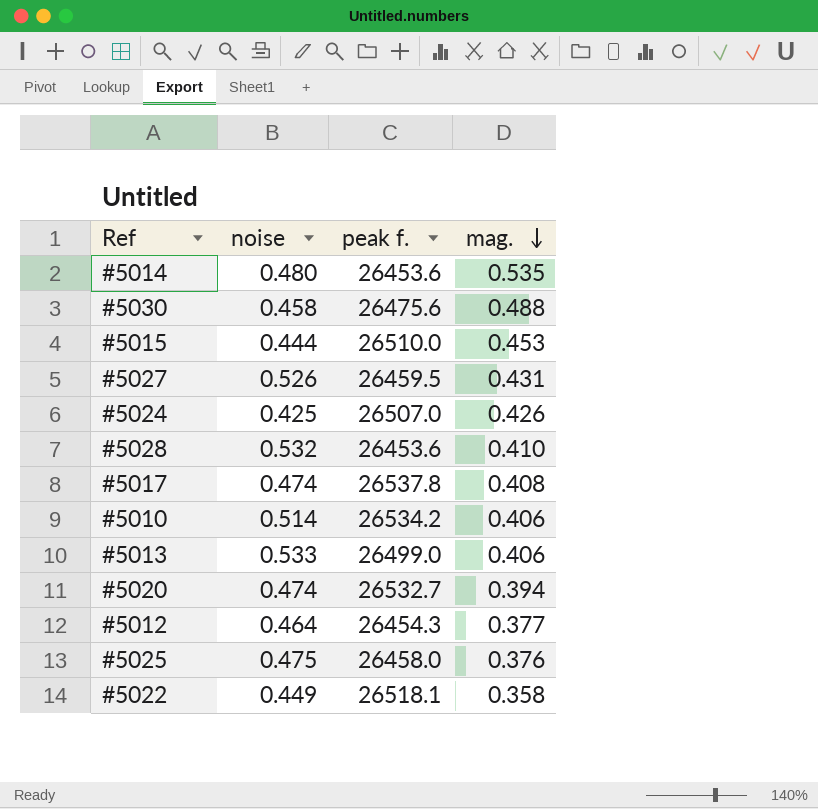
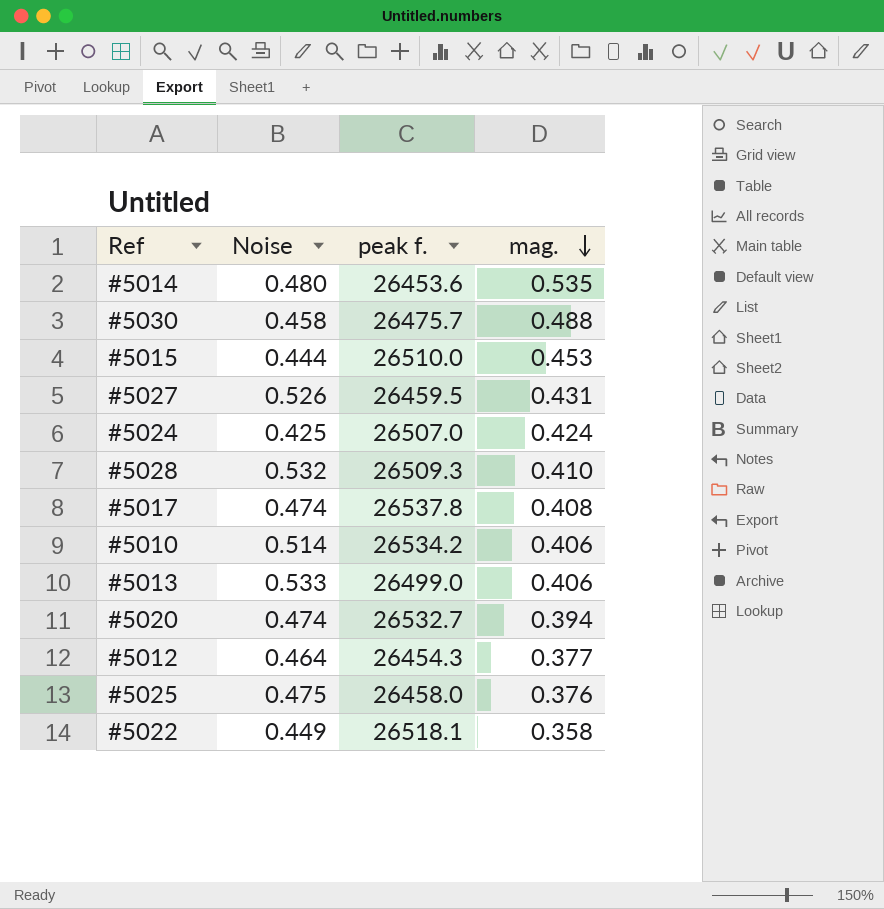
column name: noise -> Noise
#5030 | peak f.: 26475.6 -> 26475.7
#5024 | mag.: 0.426 -> 0.424
#5028 | peak f.: 26453.6 -> 26509.3

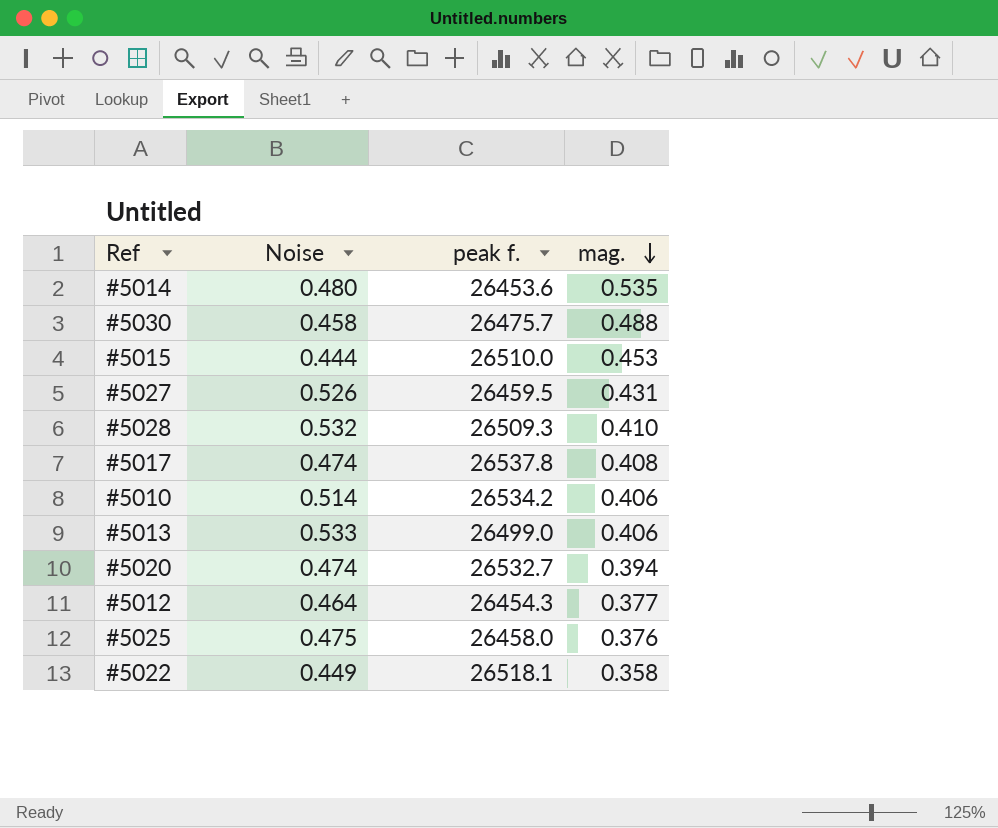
row #5024: 0.425 | 26507.0 | 0.424 -> none

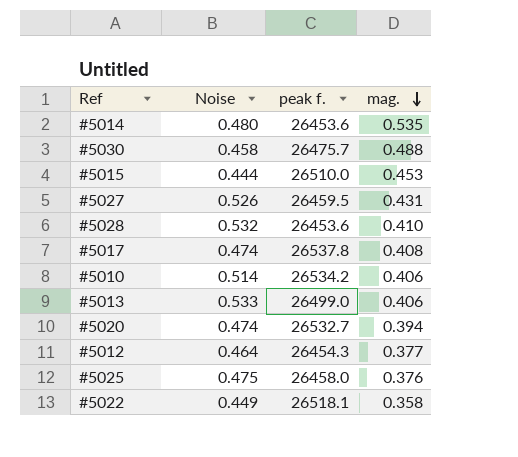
#5028 | peak f.: 26509.3 -> 26453.6

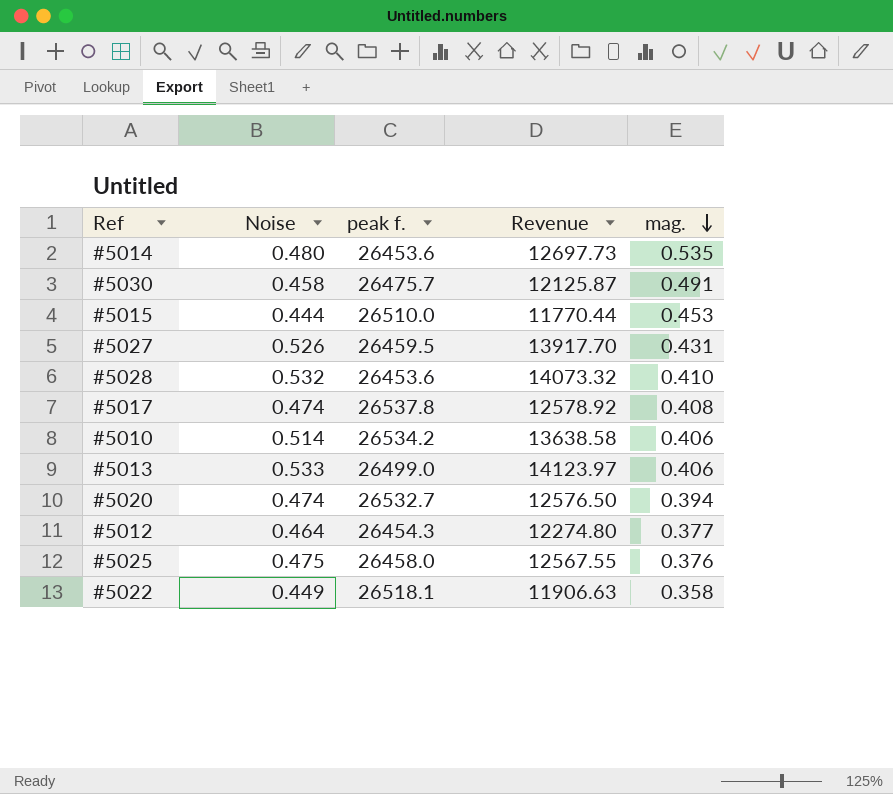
column Revenue | formula: none -> [Noise] * [peak f.]
#5030 | mag.: 0.488 -> 0.491

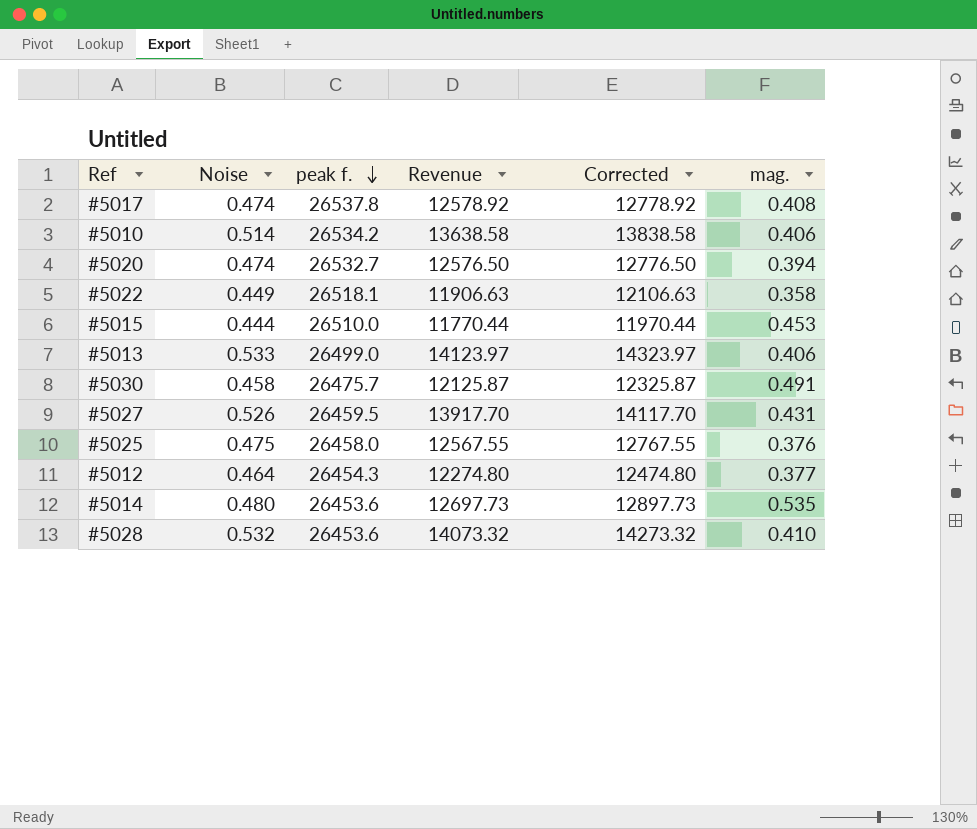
row order: mag. descending -> peak f. descending
column Corrected | formula: none -> [Revenue] + 200

